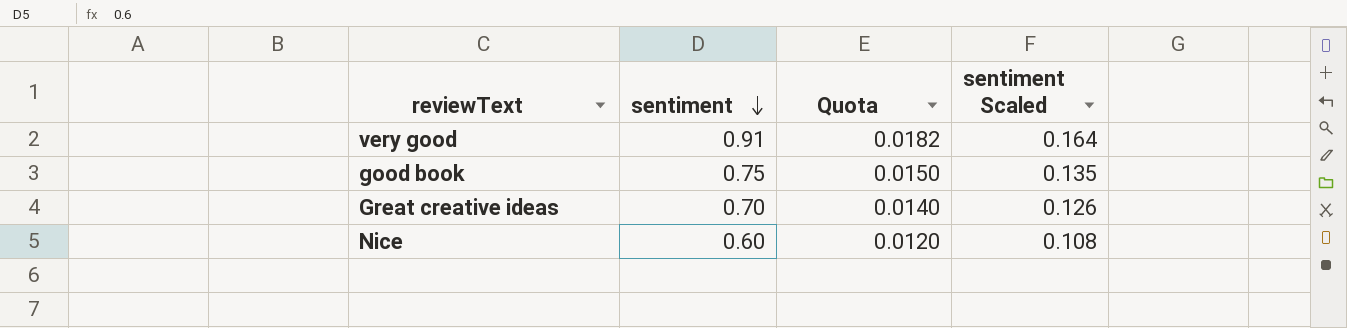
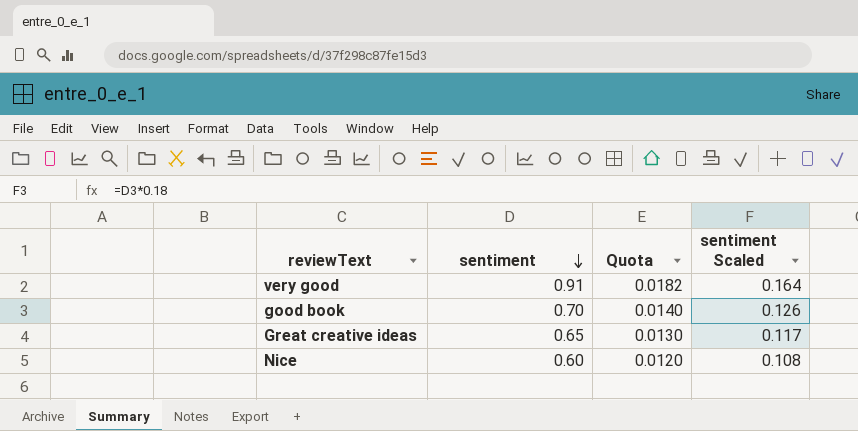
good book | sentiment: 0.75 -> 0.70
good book | Quota: 0.0150 -> 0.0140
good book | sentiment Scaled: 0.135 -> 0.126
Great creative ideas | sentiment: 0.70 -> 0.65
Great creative ideas | Quota: 0.0140 -> 0.0130
Great creative ideas | sentiment Scaled: 0.126 -> 0.117

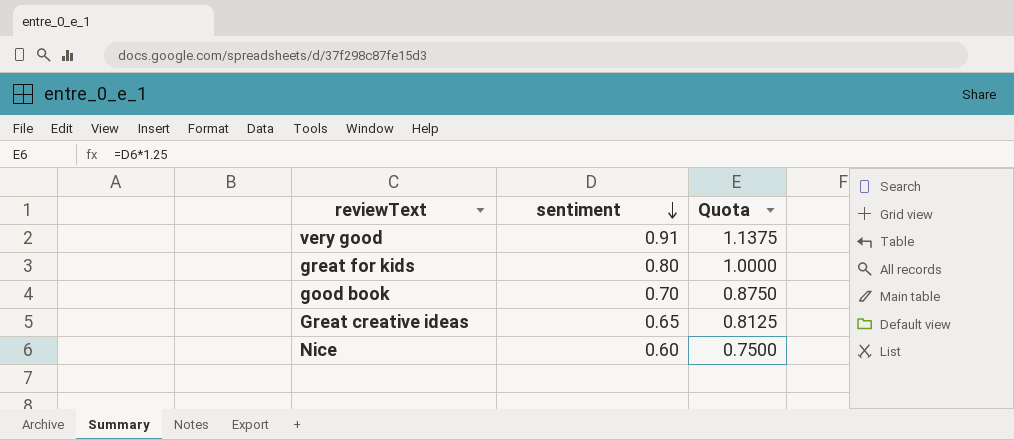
column sentiment Scaled | formula: [sentiment] * 0.18 -> none
column Quota | formula: [sentiment] * 0.02 -> [sentiment] * 1.25
row great for kids: none -> 0.80 | 1.0000

